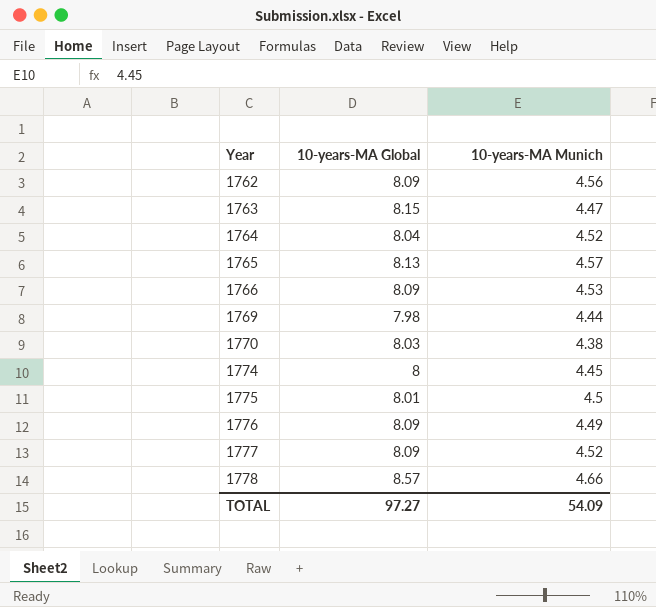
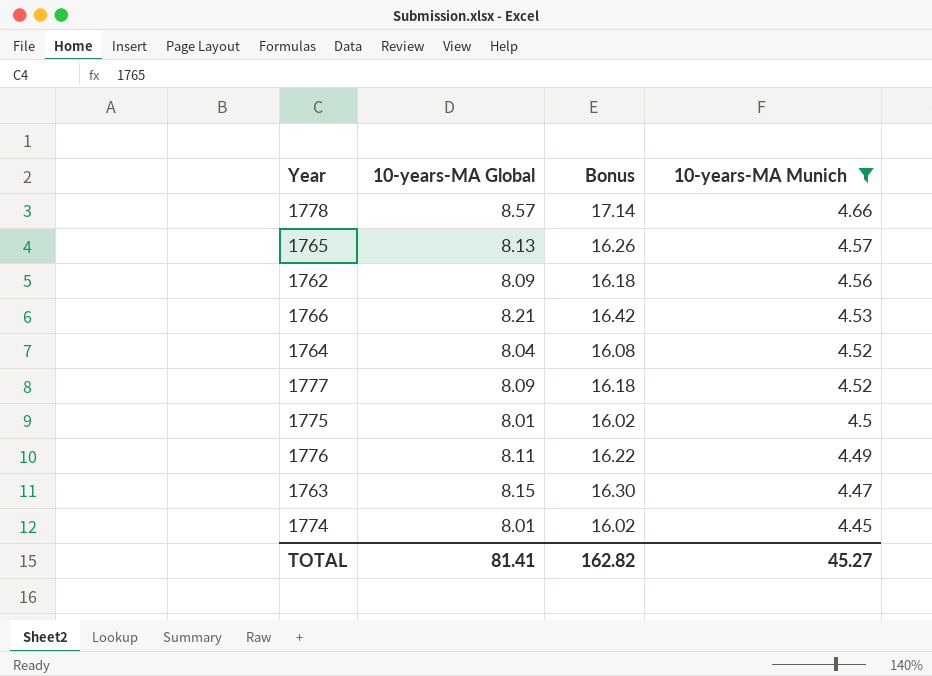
filter: none -> 10-years-MA Munich >= 4.45
row order: Year ascending -> 10-years-MA Munich descending
column Bonus | formula: none -> [10-years-MA Global] * 2
1766 | 10-years-MA Global: 8.09 -> 8.21
1776 | 10-years-MA Global: 8.09 -> 8.11
1774 | 10-years-MA Global: 8 -> 8.01
TOTAL | 10-years-MA Global: 97.27 -> 81.41
TOTAL | 10-years-MA Munich: 54.09 -> 45.27

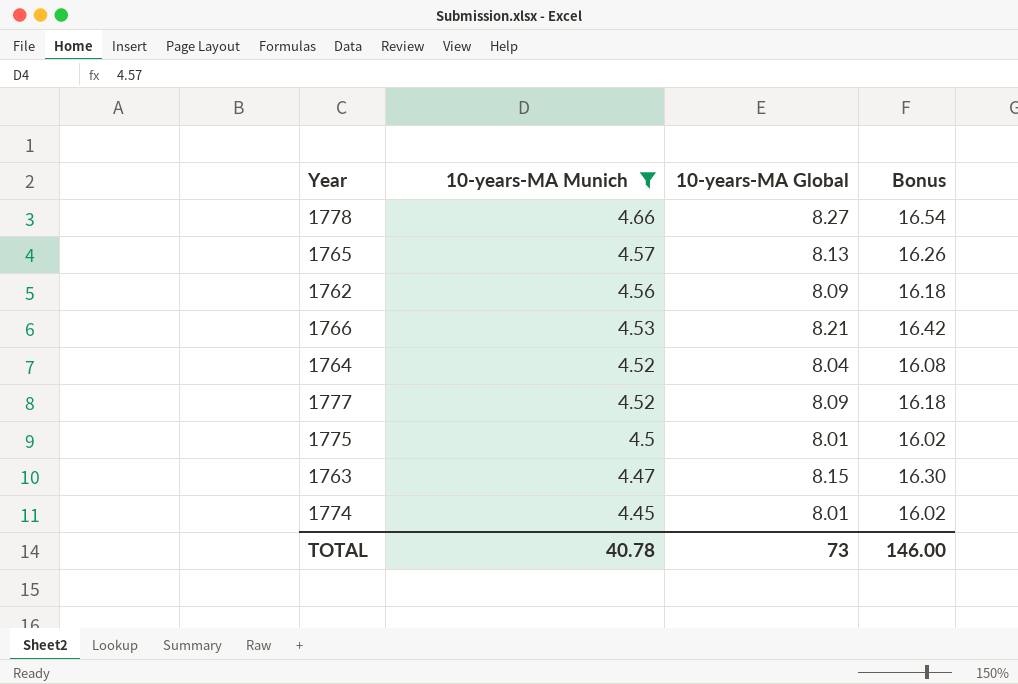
column 10-years-MA Munich | position: 4 -> 2
row 1776: 8.11 | 16.22 | 4.49 -> none
1778 | 10-years-MA Global: 8.57 -> 8.27
1778 | Bonus: 17.14 -> 16.54
TOTAL | 10-years-MA Munich: 45.27 -> 40.78
TOTAL | 10-years-MA Global: 81.41 -> 73
TOTAL | Bonus: 162.82 -> 146.00

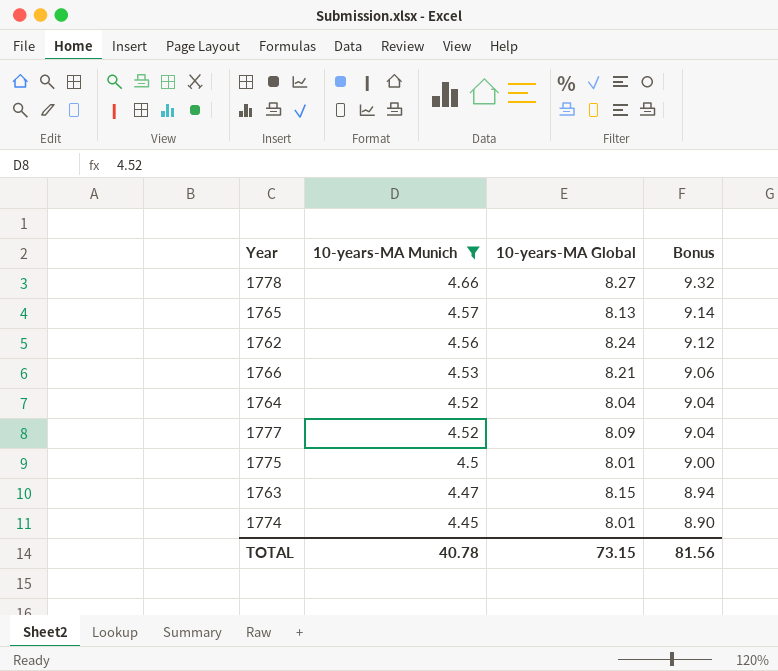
column Bonus | formula: [10-years-MA Global] * 2 -> [10-years-MA Munich] * 2
1762 | 10-years-MA Global: 8.09 -> 8.24
TOTAL | 10-years-MA Global: 73 -> 73.15
TOTAL | Bonus: 146.00 -> 81.56

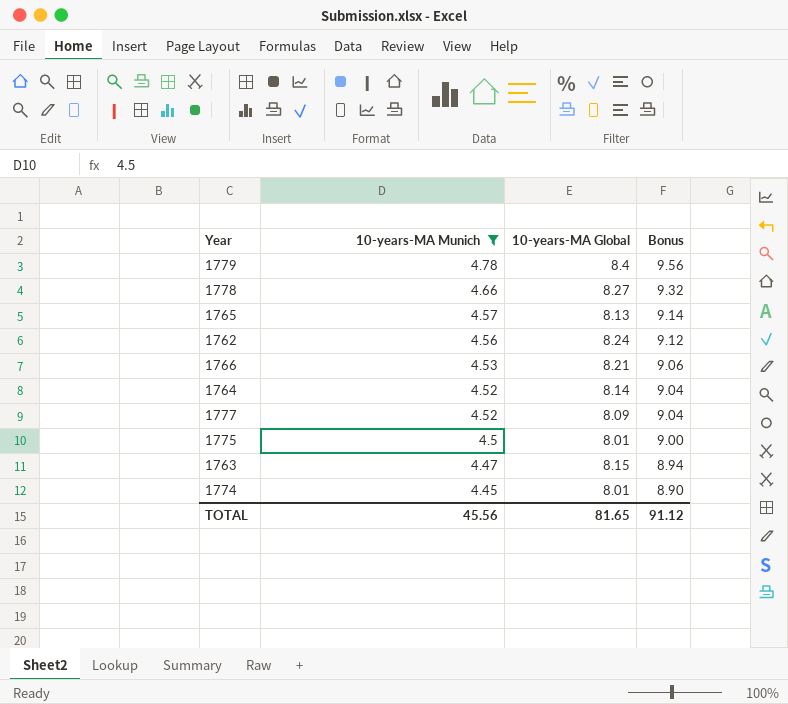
row 1779: none -> 4.78 | 8.4 | 9.56
1764 | 10-years-MA Global: 8.04 -> 8.14
TOTAL | 10-years-MA Munich: 40.78 -> 45.56
TOTAL | 10-years-MA Global: 73.15 -> 81.65
TOTAL | Bonus: 81.56 -> 91.12

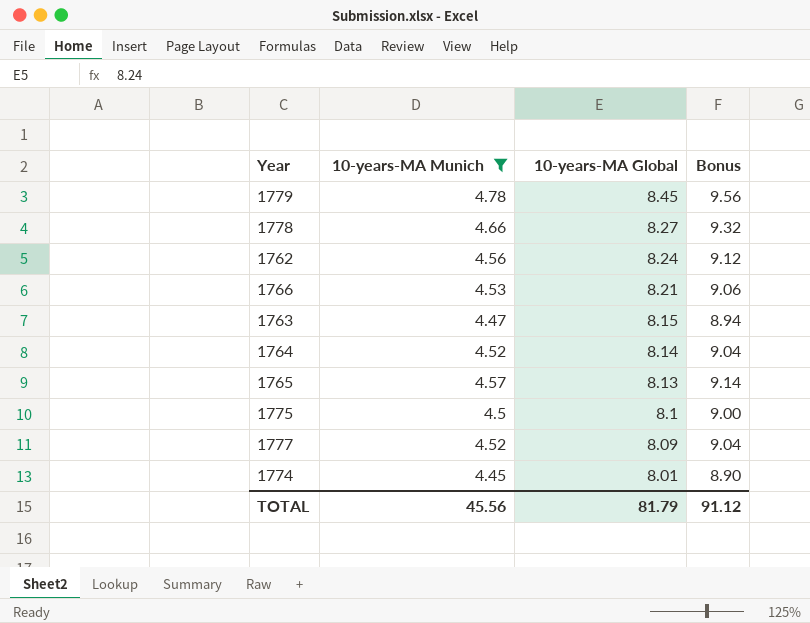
row order: 10-years-MA Munich descending -> 10-years-MA Global descending
1779 | 10-years-MA Global: 8.4 -> 8.45
1775 | 10-years-MA Global: 8.01 -> 8.1
TOTAL | 10-years-MA Global: 81.65 -> 81.79

